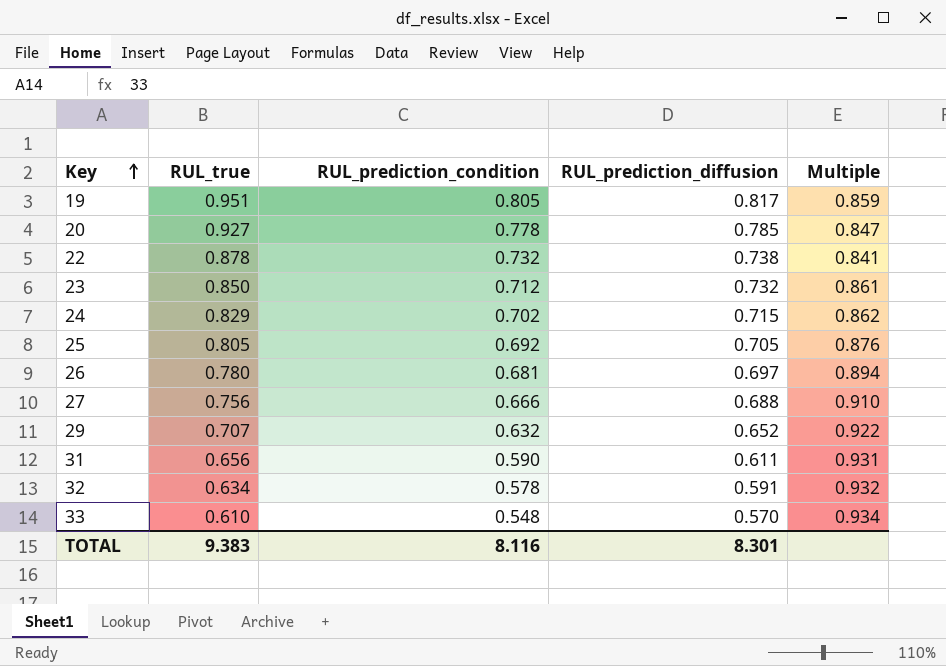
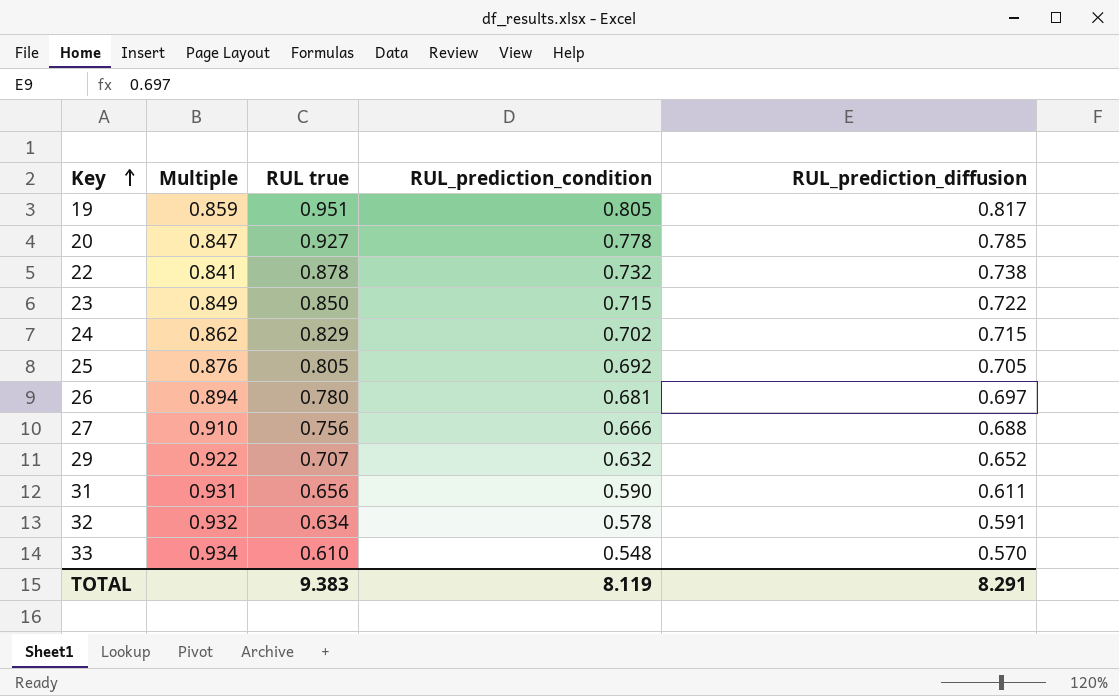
column Multiple | position: 5 -> 2
column name: RUL_true -> RUL true
23 | Multiple: 0.861 -> 0.849
23 | RUL_prediction_condition: 0.712 -> 0.715
23 | RUL_prediction_diffusion: 0.732 -> 0.722
TOTAL | RUL_prediction_condition: 8.116 -> 8.119
TOTAL | RUL_prediction_diffusion: 8.301 -> 8.291

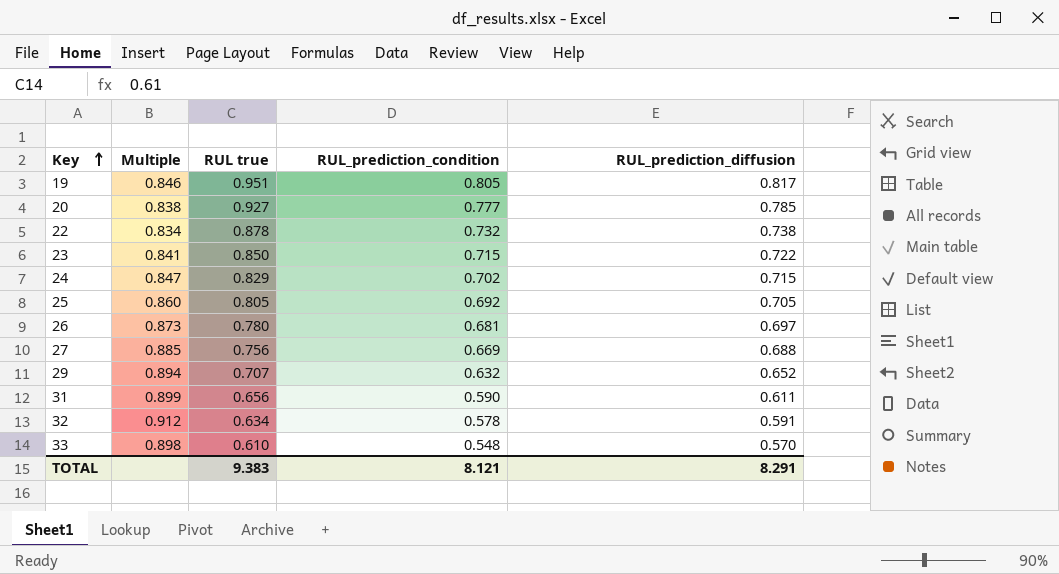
column Multiple | formula: [RUL_prediction_diffusion] / [RUL true] -> [RUL_prediction_condition] / [RUL true]
20 | RUL_prediction_condition: 0.778 -> 0.777
27 | RUL_prediction_condition: 0.666 -> 0.669
TOTAL | RUL_prediction_condition: 8.119 -> 8.121

